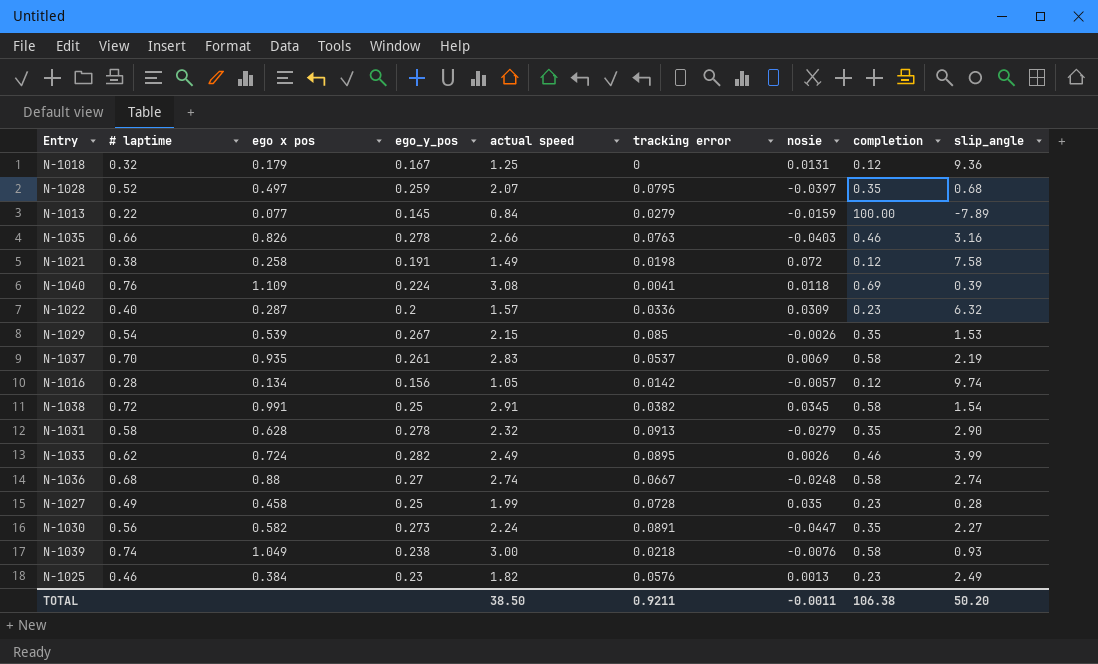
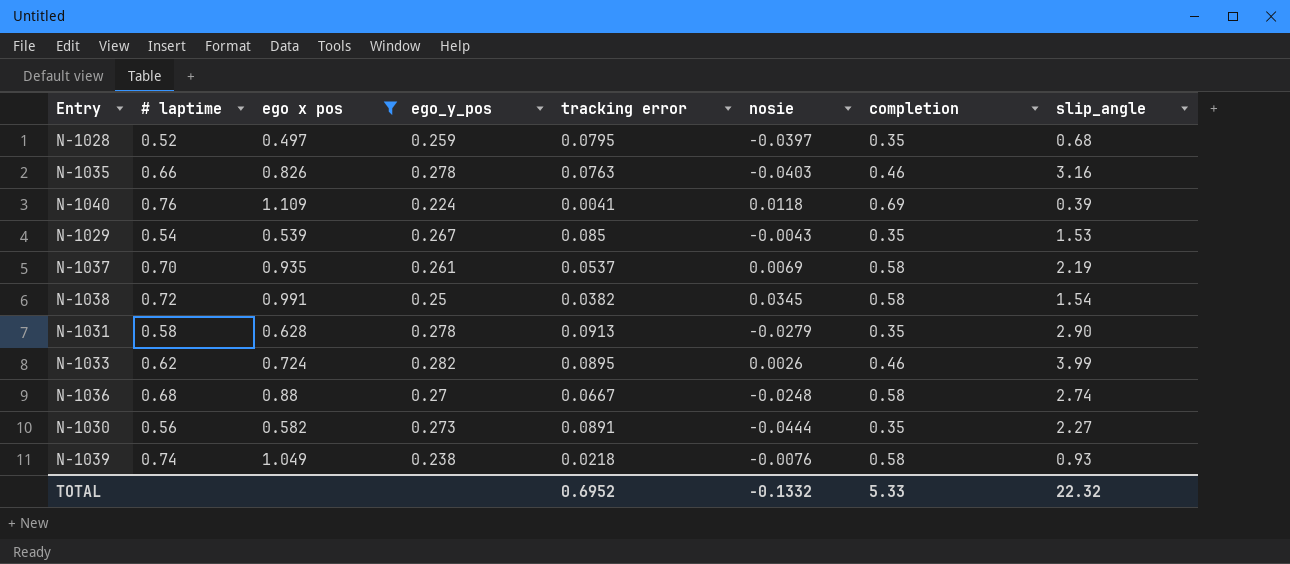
filter: none -> ego x pos >= 0.497
column actual speed | position: 5 -> none
N-1029 | nosie: -0.0026 -> -0.0043
N-1030 | nosie: -0.0447 -> -0.0444
TOTAL | tracking error: 0.9211 -> 0.6952
TOTAL | nosie: -0.0011 -> -0.1332
TOTAL | completion: 106.38 -> 5.33
TOTAL | slip_angle: 50.20 -> 22.32

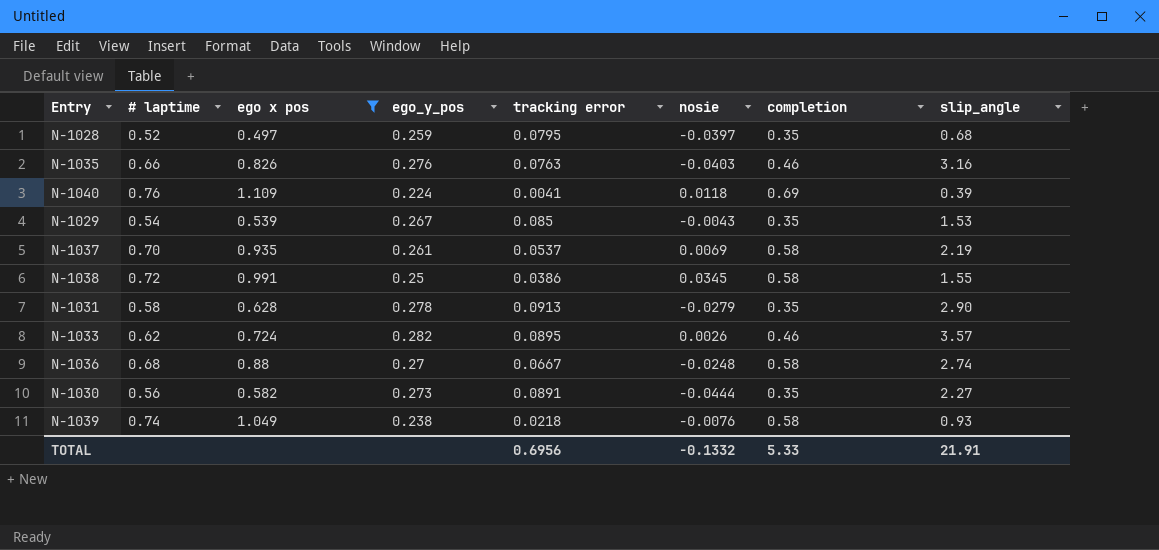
N-1035 | ego_y_pos: 0.278 -> 0.276
N-1038 | tracking error: 0.0382 -> 0.0386
N-1038 | slip_angle: 1.54 -> 1.55
N-1033 | slip_angle: 3.99 -> 3.57
TOTAL | tracking error: 0.6952 -> 0.6956
TOTAL | slip_angle: 22.32 -> 21.91

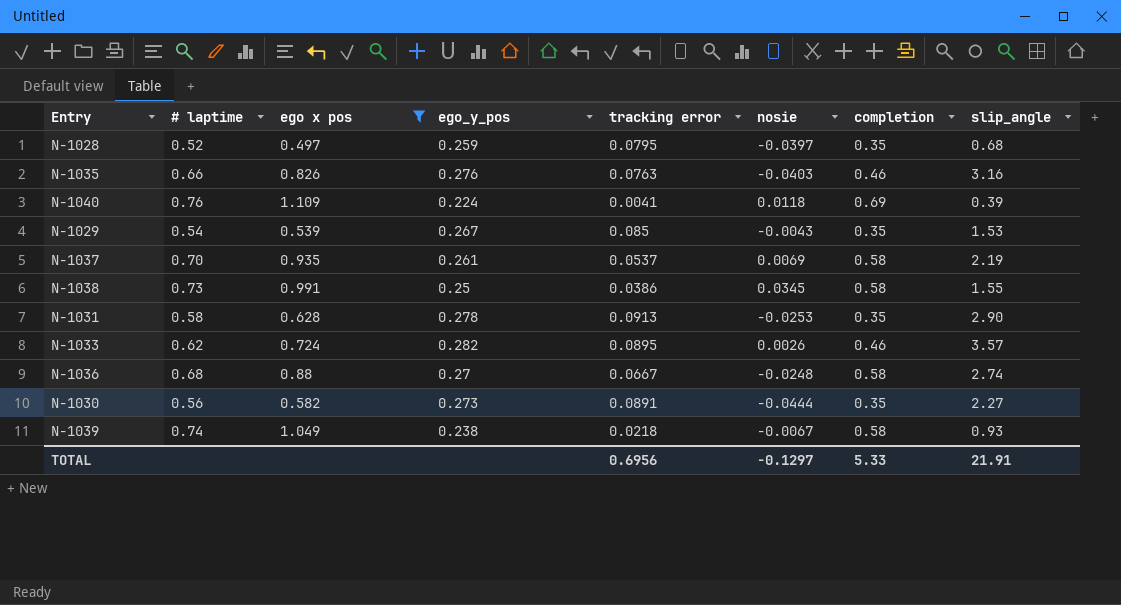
N-1038 | # laptime: 0.72 -> 0.73
N-1031 | nosie: -0.0279 -> -0.0253
N-1039 | nosie: -0.0076 -> -0.0067
TOTAL | nosie: -0.1332 -> -0.1297

